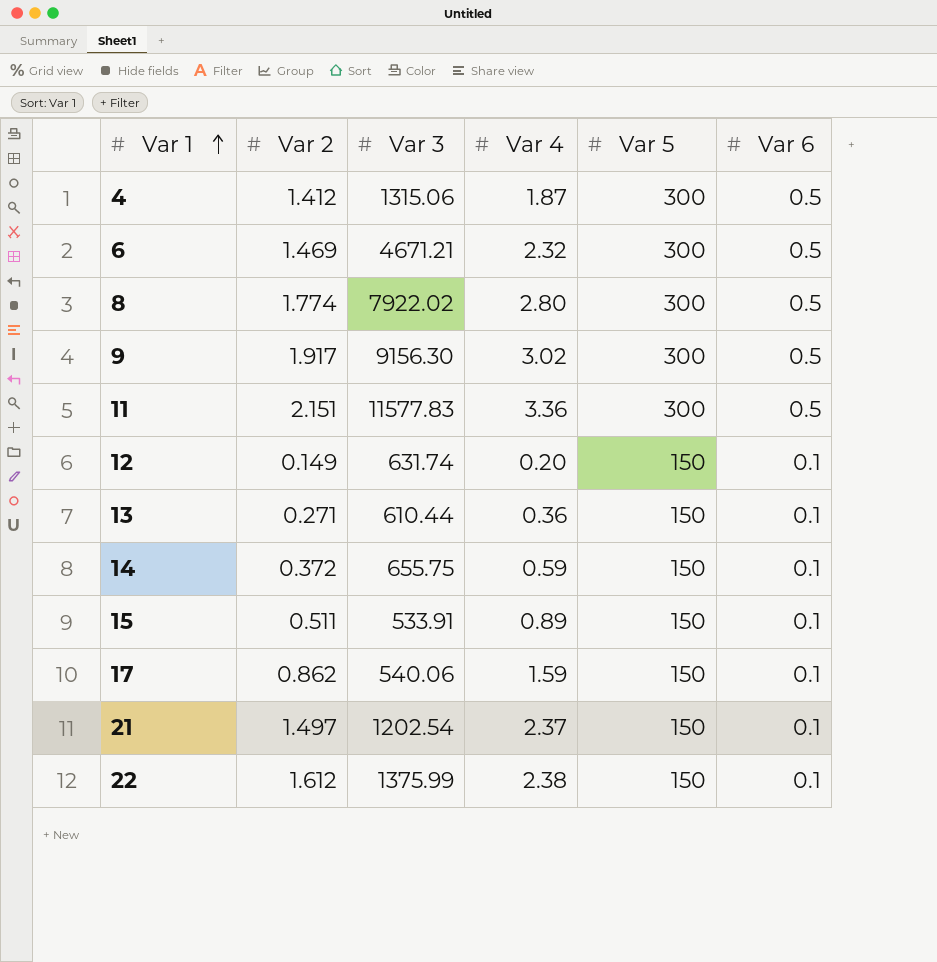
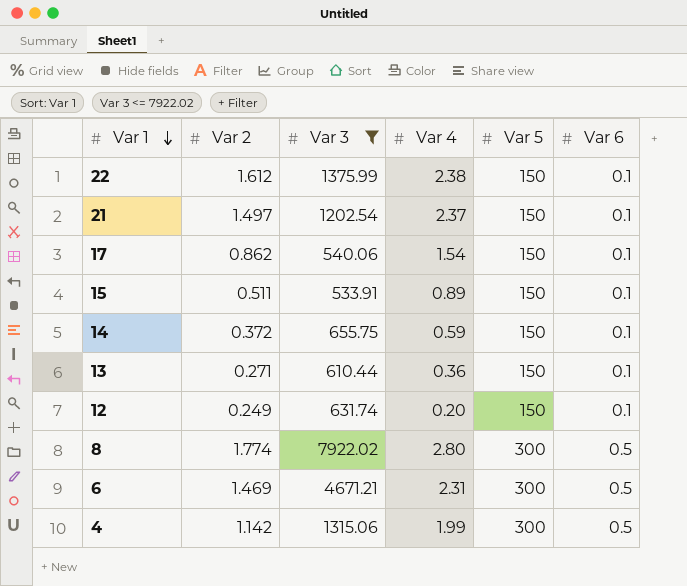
filter: none -> Var 3 <= 7922.02
row order: Var 1 ascending -> Var 1 descending
17 | Var 4: 1.59 -> 1.54
12 | Var 2: 0.149 -> 0.249
6 | Var 4: 2.32 -> 2.31
4 | Var 2: 1.412 -> 1.142
4 | Var 4: 1.87 -> 1.99

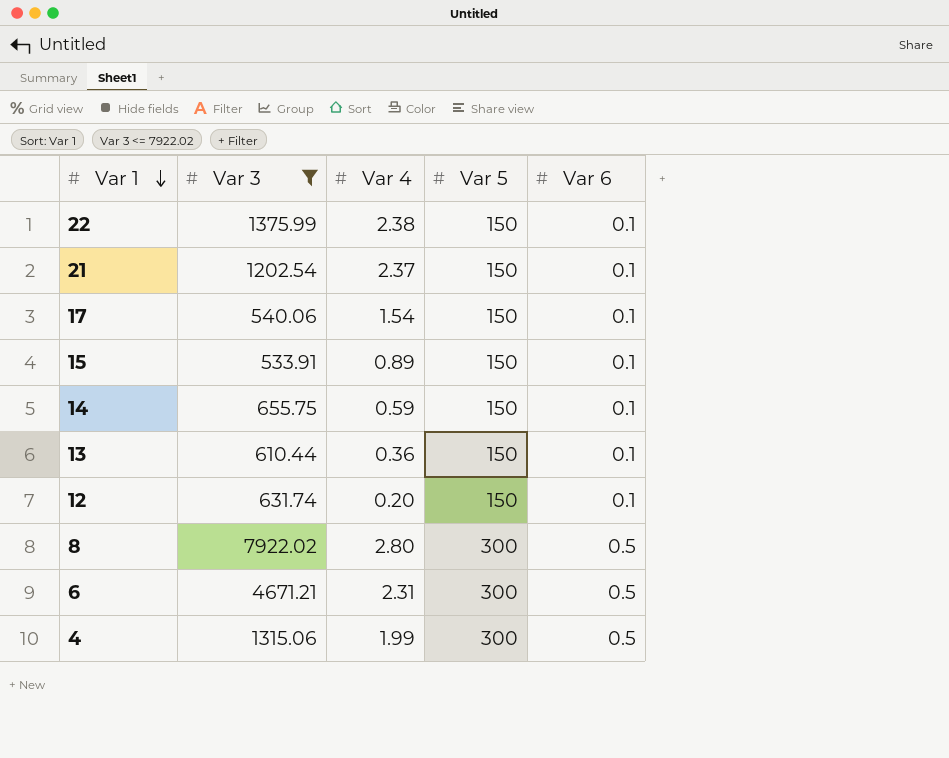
column Var 2 | position: 2 -> none

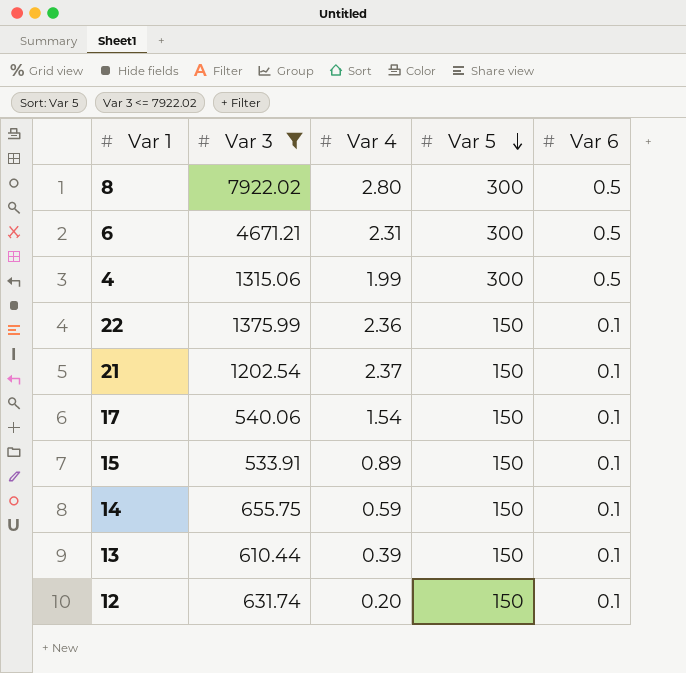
row order: Var 1 descending -> Var 5 descending
22 | Var 4: 2.38 -> 2.36
13 | Var 4: 0.36 -> 0.39

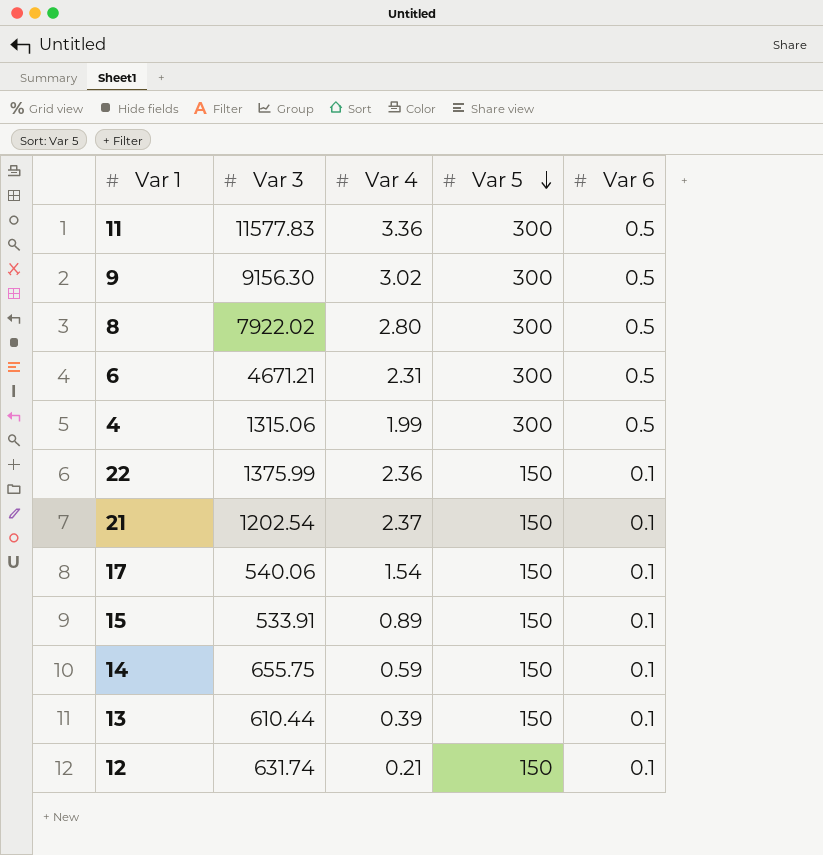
filter: Var 3 <= 7922.02 -> none
12 | Var 4: 0.20 -> 0.21

